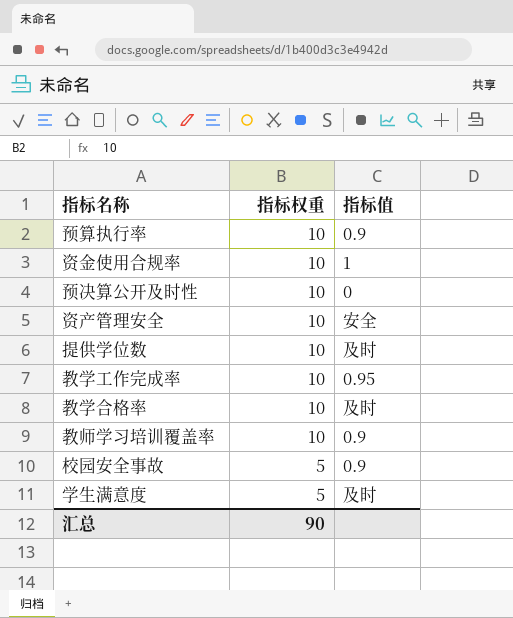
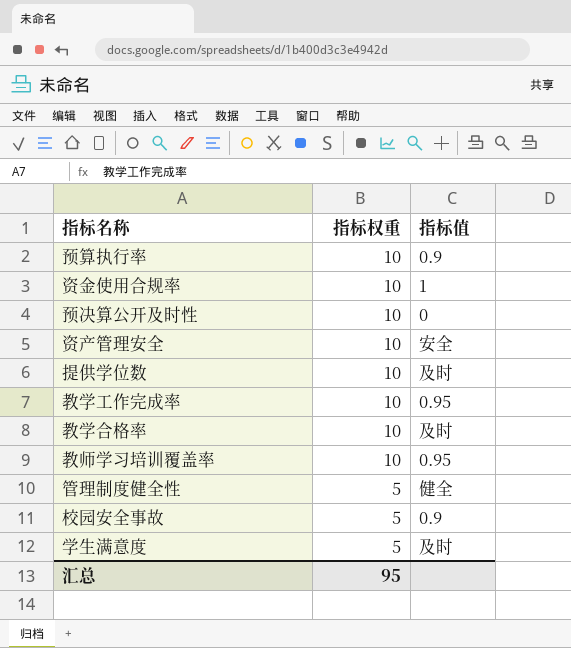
教师学习培训覆盖率 | 指标值: 0.9 -> 0.95
row 管理制度健全性: none -> 5 | 健全
汇总 | 指标权重: 90 -> 95

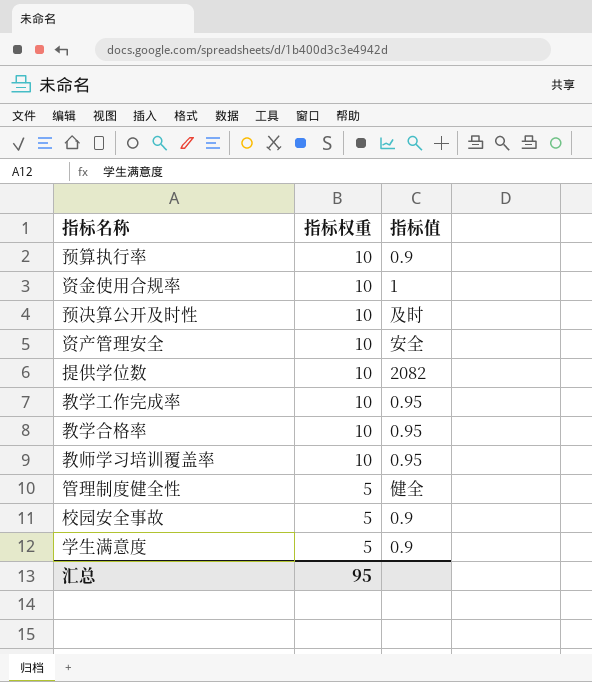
预决算公开及时性 | 指标值: 0 -> 及时
提供学位数 | 指标值: 及时 -> 2082
教学合格率 | 指标值: 及时 -> 0.95
学生满意度 | 指标值: 及时 -> 0.9

